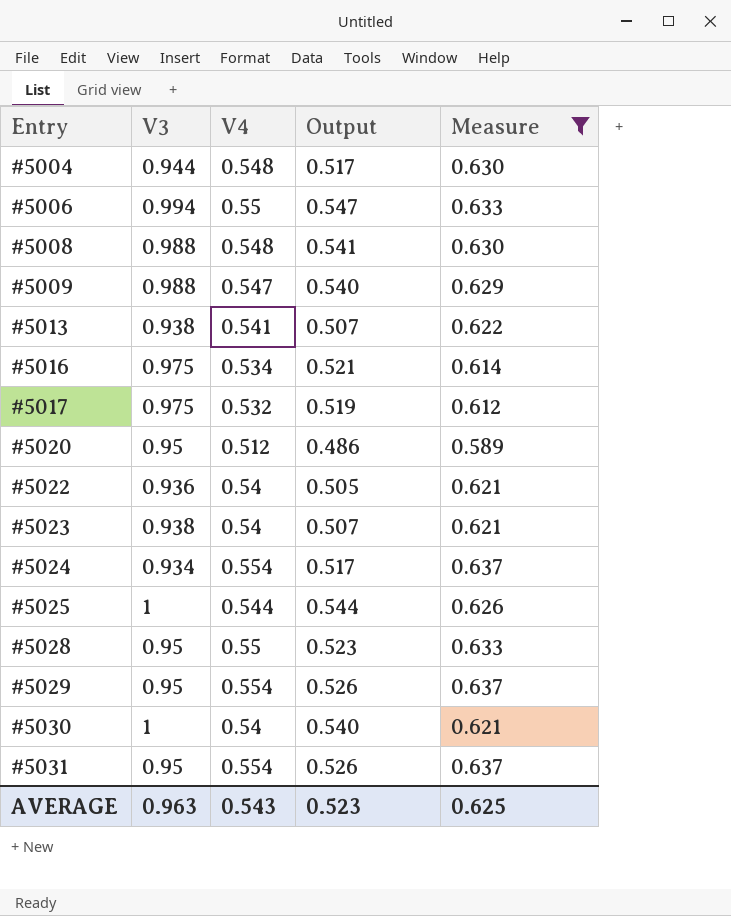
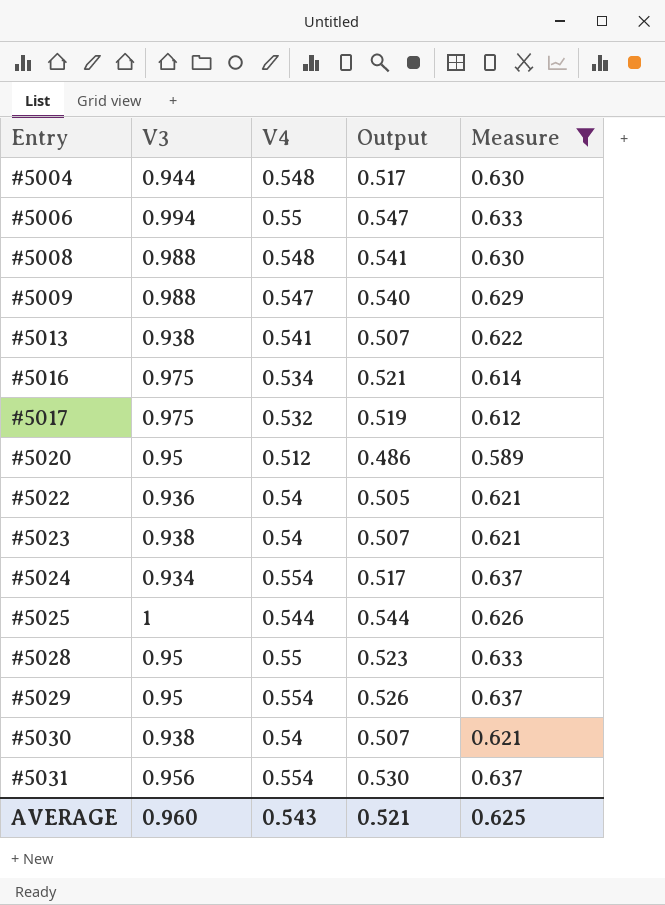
#5030 | V3: 1 -> 0.938
#5030 | Output: 0.540 -> 0.507
#5031 | V3: 0.95 -> 0.956
#5031 | Output: 0.526 -> 0.530
AVERAGE | V3: 0.963 -> 0.960
AVERAGE | Output: 0.523 -> 0.521

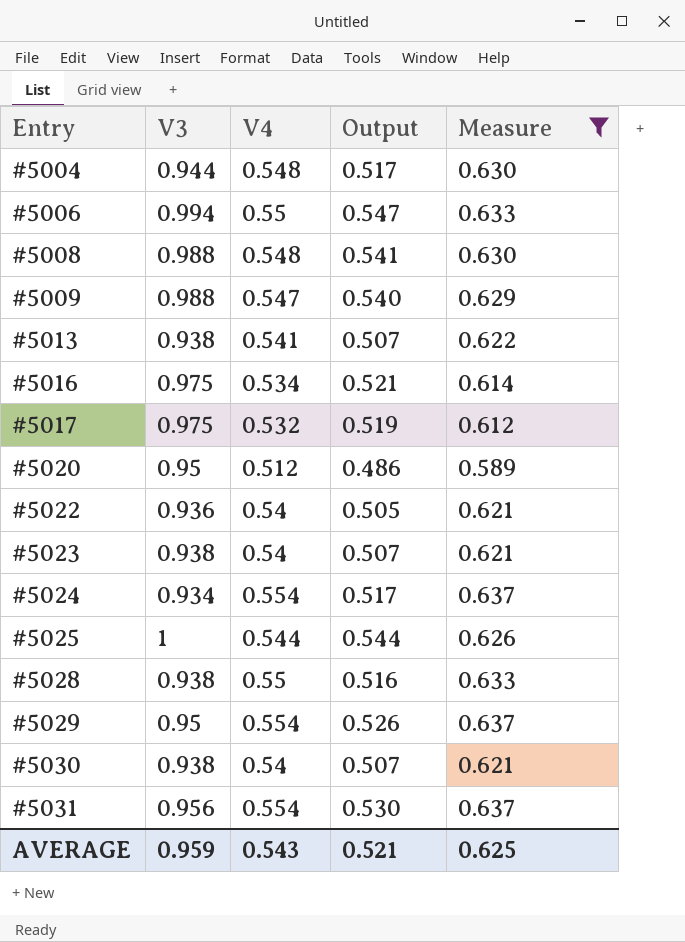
#5028 | V3: 0.95 -> 0.938
#5028 | Output: 0.523 -> 0.516
AVERAGE | V3: 0.960 -> 0.959

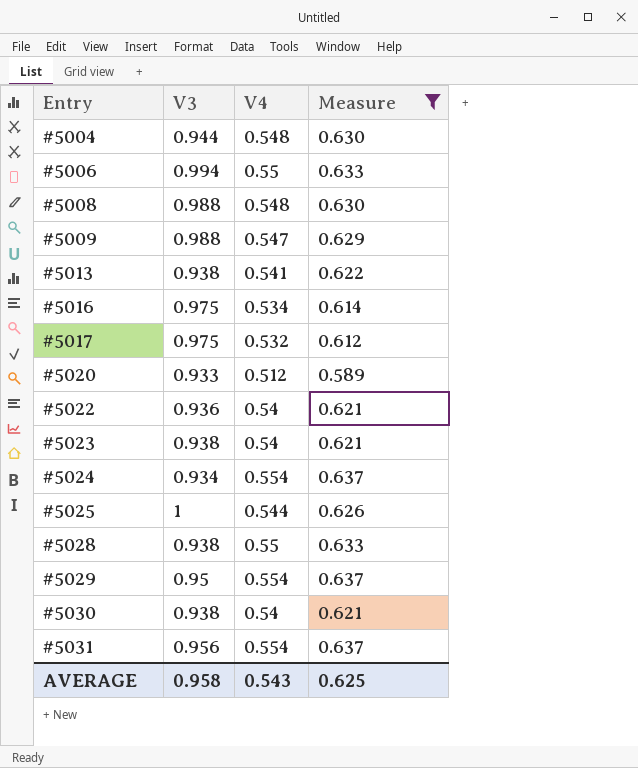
column Output | formula: [V3] * [V4] -> none
#5020 | V3: 0.95 -> 0.933
AVERAGE | V3: 0.959 -> 0.958

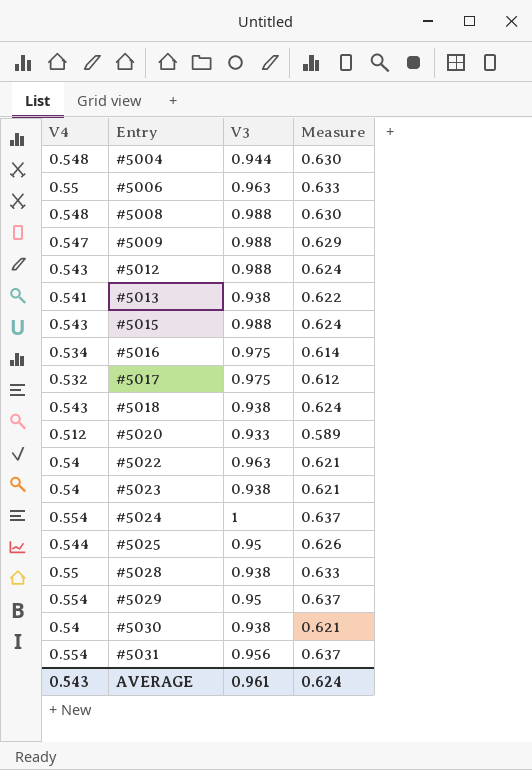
filter: Measure != 0.624 -> none
column V4 | position: 3 -> 1
#5006 | V3: 0.994 -> 0.963
#5022 | V3: 0.936 -> 0.963
#5024 | V3: 0.934 -> 1
#5025 | V3: 1 -> 0.95
AVERAGE | V3: 0.958 -> 0.961
AVERAGE | Measure: 0.625 -> 0.624

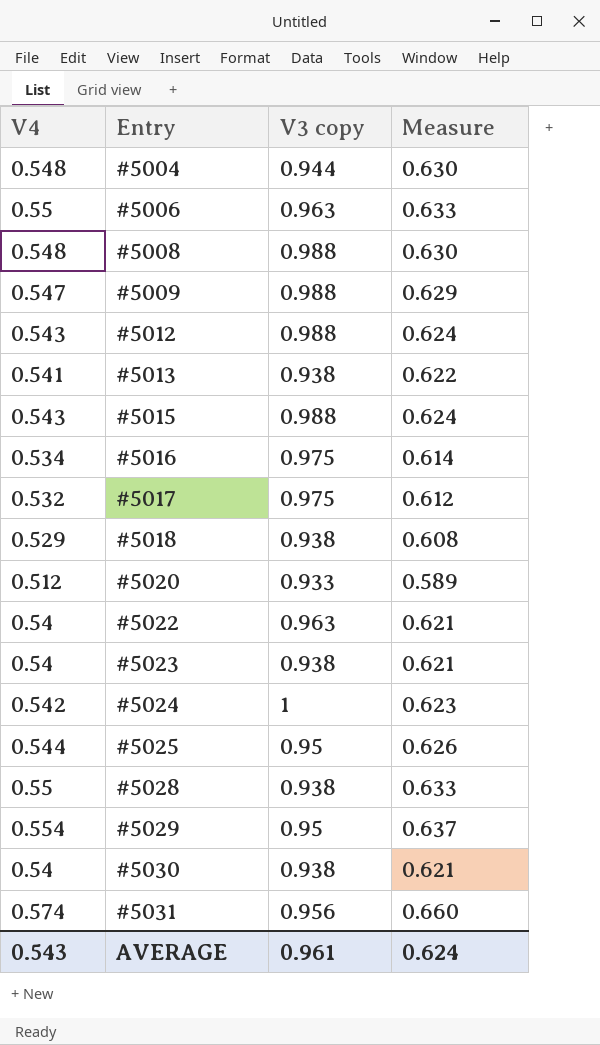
column name: V3 -> V3 copy
#5018 | V4: 0.543 -> 0.529
#5018 | Measure: 0.624 -> 0.608
#5024 | V4: 0.554 -> 0.542
#5024 | Measure: 0.637 -> 0.623
#5031 | V4: 0.554 -> 0.574
#5031 | Measure: 0.637 -> 0.660

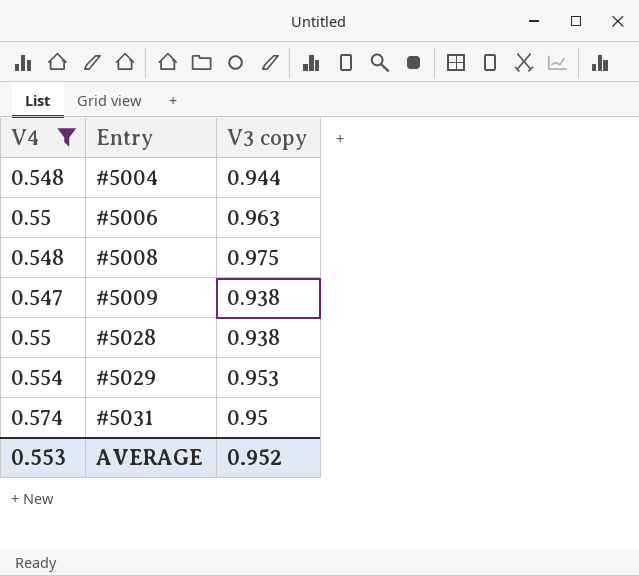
filter: none -> V4 >= 0.547
column Measure | formula: [V4] * 1.15 -> none
#5008 | V3 copy: 0.988 -> 0.975
#5009 | V3 copy: 0.988 -> 0.938
#5029 | V3 copy: 0.95 -> 0.953
#5031 | V3 copy: 0.956 -> 0.95
AVERAGE | V4: 0.543 -> 0.553
AVERAGE | V3 copy: 0.961 -> 0.952

